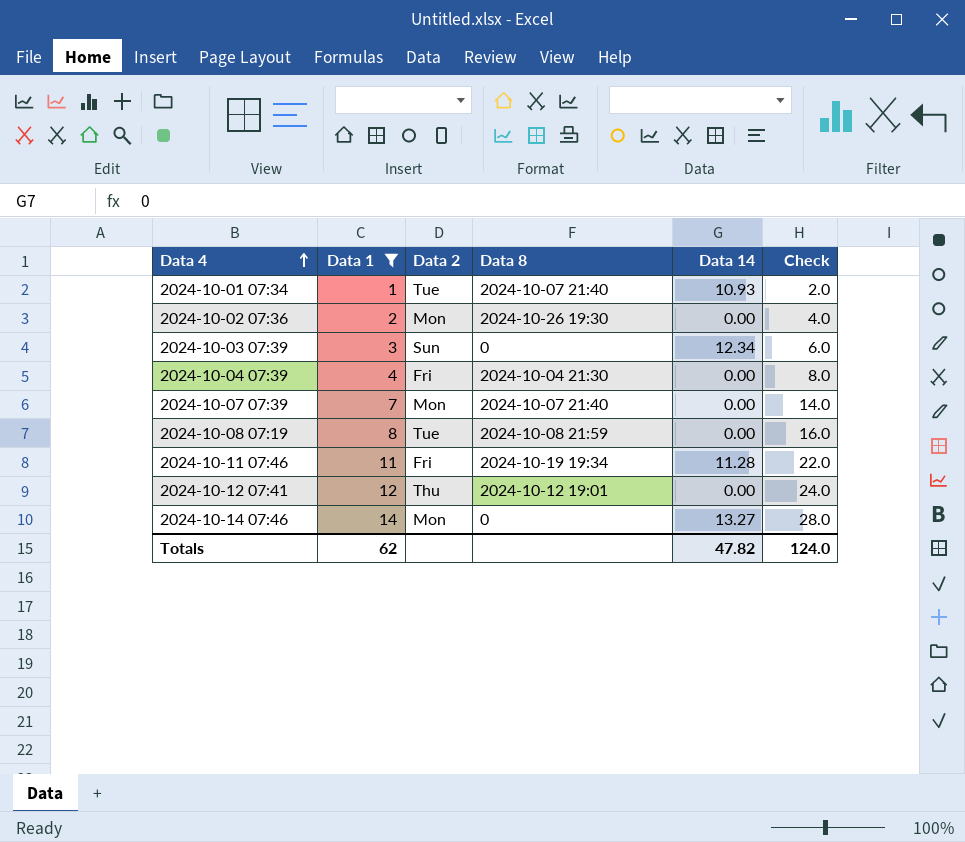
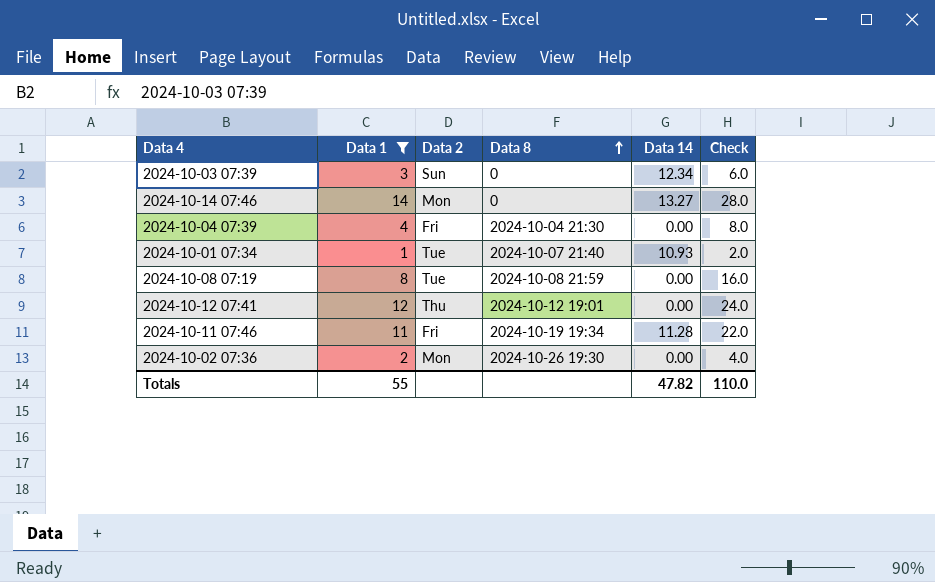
row order: Data 4 ascending -> Data 8 ascending
row 2024-10-07 07:39: 7 | Mon | 2024-10-07 21:40 | 0.00 | 14.0 -> none
Totals | Data 1: 62 -> 55
Totals | Check: 124.0 -> 110.0

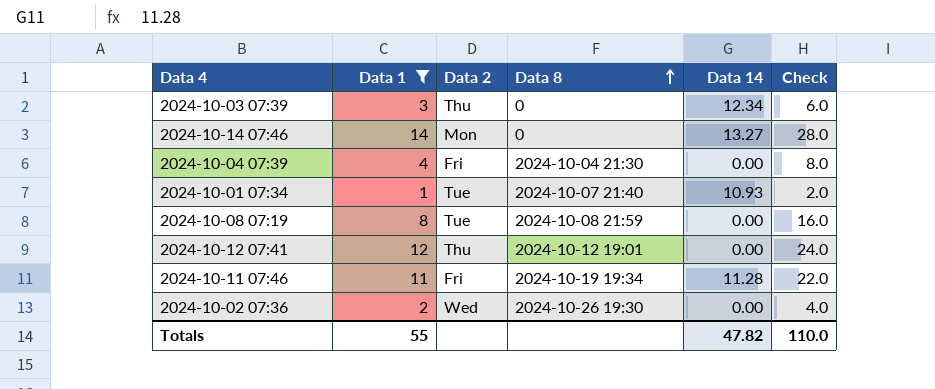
2024-10-03 07:39 | Data 2: Sun -> Thu
2024-10-02 07:36 | Data 2: Mon -> Wed

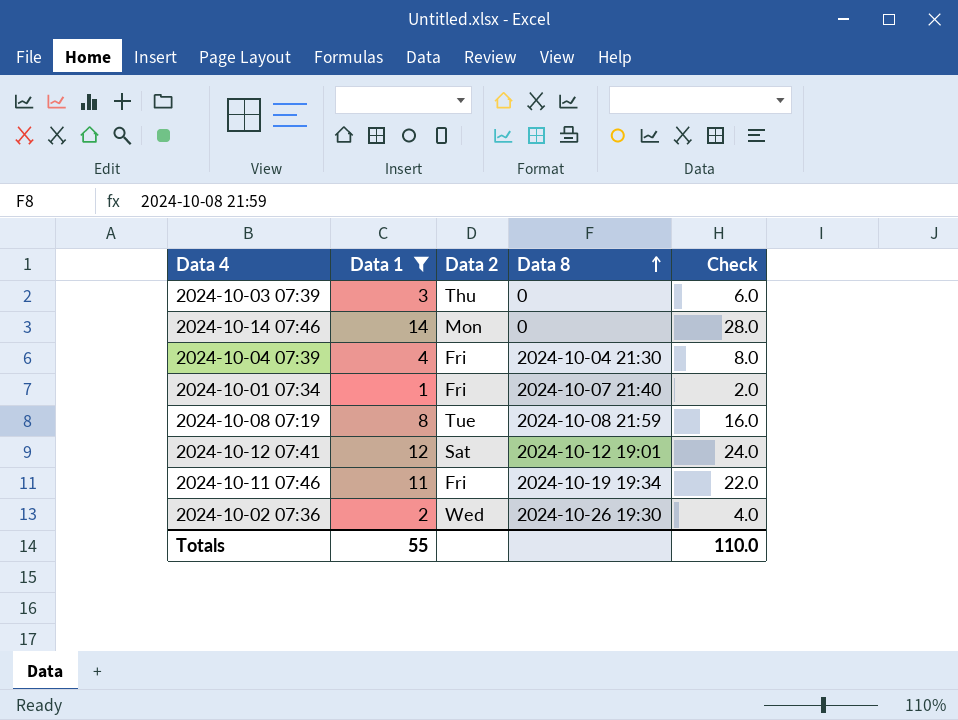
column Data 14 | position: 5 -> none
2024-10-01 07:34 | Data 2: Tue -> Fri
2024-10-12 07:41 | Data 2: Thu -> Sat

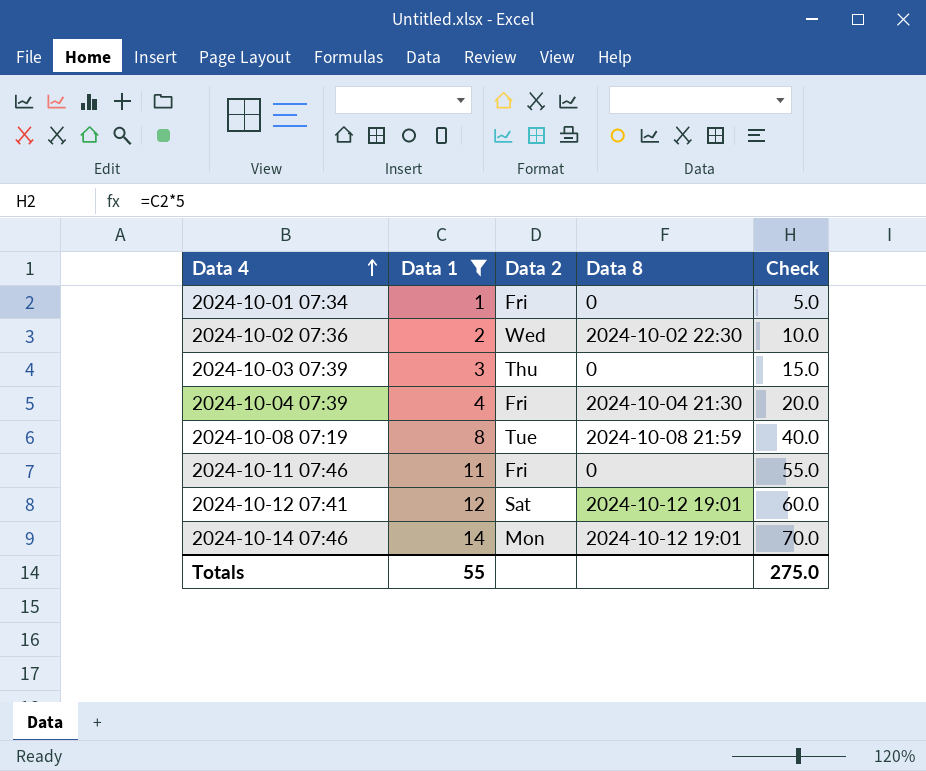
row order: Data 8 ascending -> Data 4 ascending
column Check | formula: [Data 1] * 2 -> [Data 1] * 5
2024-10-01 07:34 | Data 8: 2024-10-07 21:40 -> 0
2024-10-02 07:36 | Data 8: 2024-10-26 19:30 -> 2024-10-02 22:30
2024-10-11 07:46 | Data 8: 2024-10-19 19:34 -> 0
2024-10-14 07:46 | Data 8: 0 -> 2024-10-12 19:01
Totals | Check: 110.0 -> 275.0

